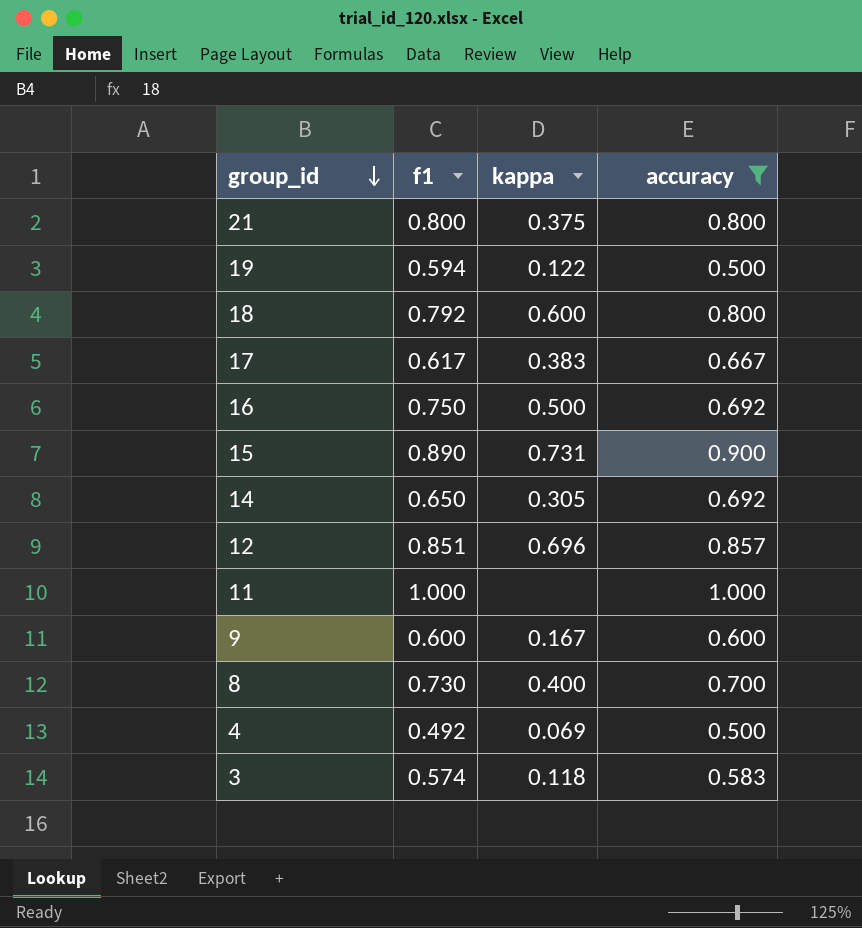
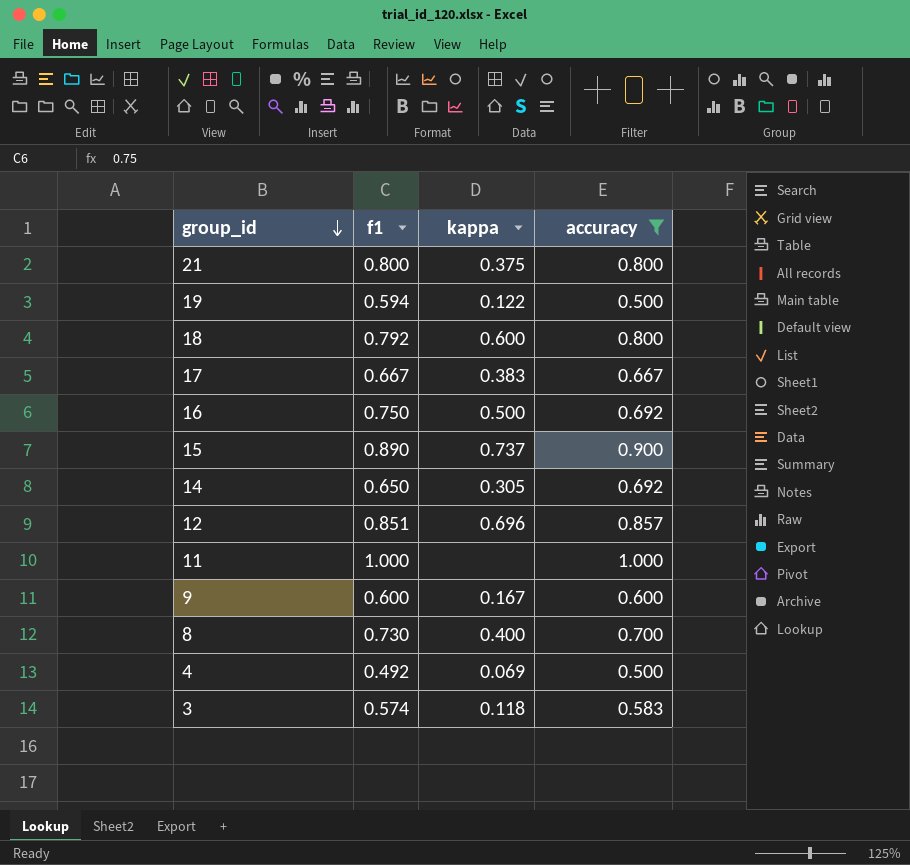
17 | f1: 0.617 -> 0.667
15 | kappa: 0.731 -> 0.737

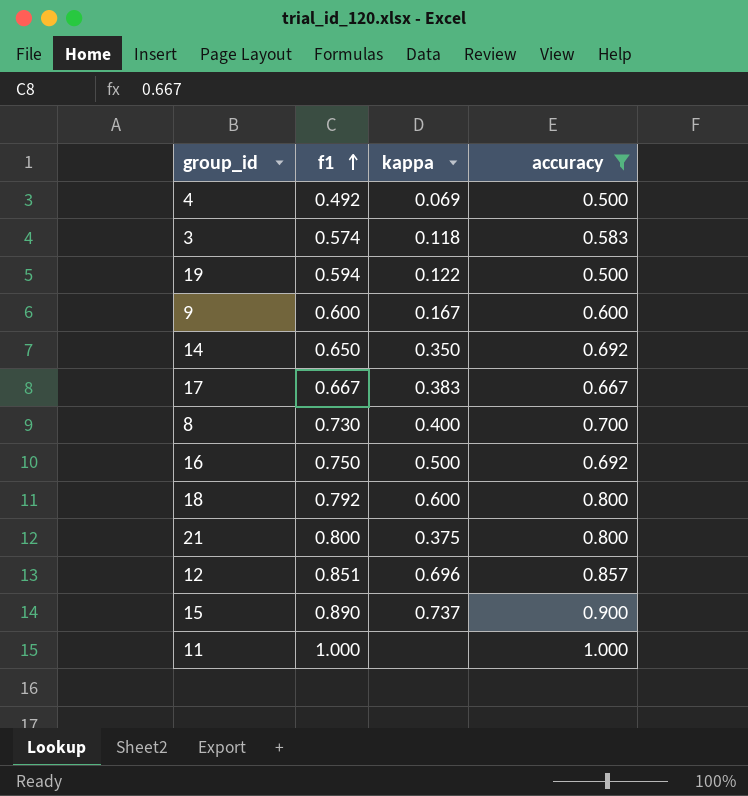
row order: group_id descending -> f1 ascending
14 | kappa: 0.305 -> 0.350

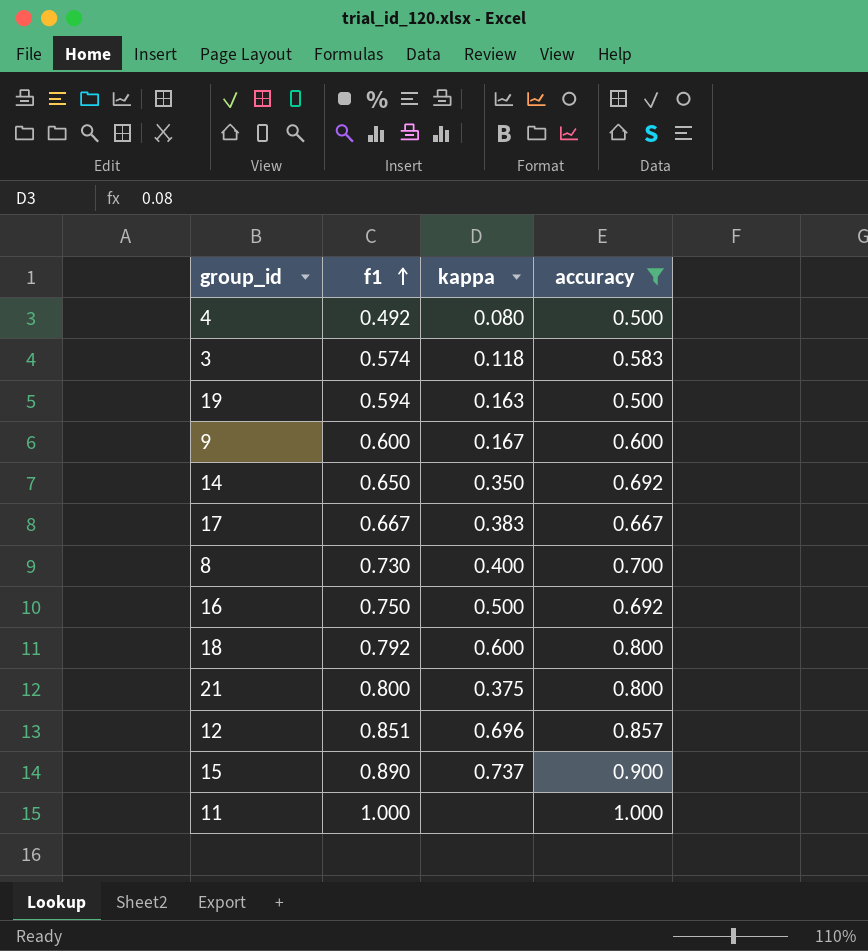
4 | kappa: 0.069 -> 0.080
19 | kappa: 0.122 -> 0.163

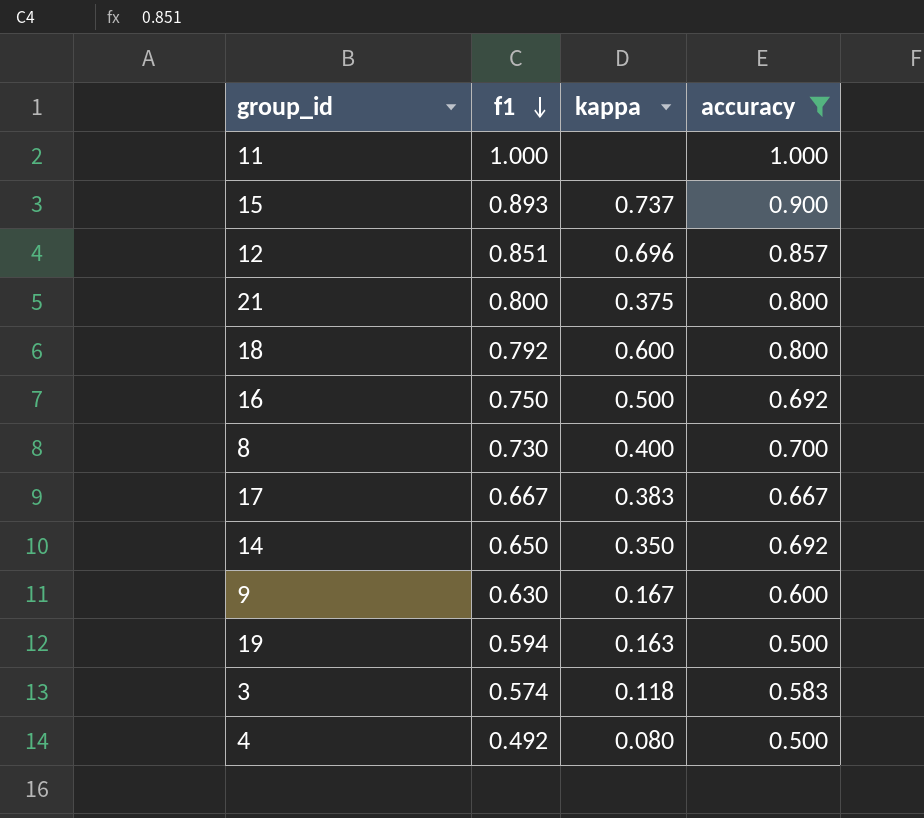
row order: f1 ascending -> f1 descending
15 | f1: 0.890 -> 0.893
9 | f1: 0.600 -> 0.630

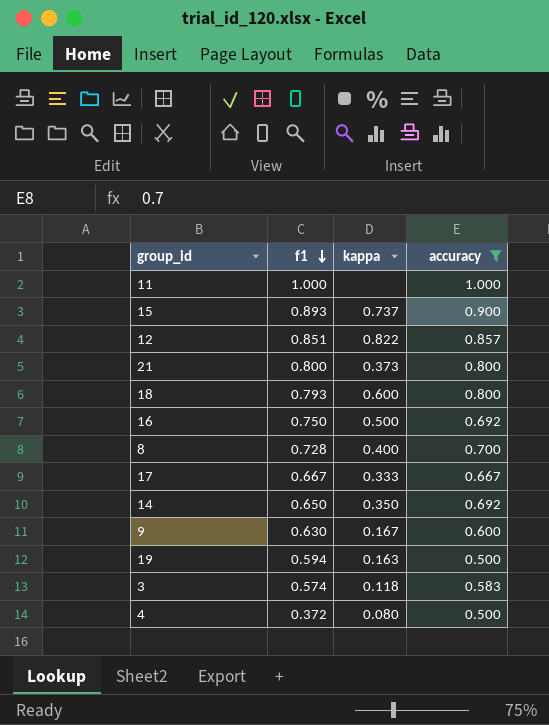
12 | kappa: 0.696 -> 0.822
21 | kappa: 0.375 -> 0.373
18 | f1: 0.792 -> 0.793
8 | f1: 0.730 -> 0.728
17 | kappa: 0.383 -> 0.333
4 | f1: 0.492 -> 0.372

